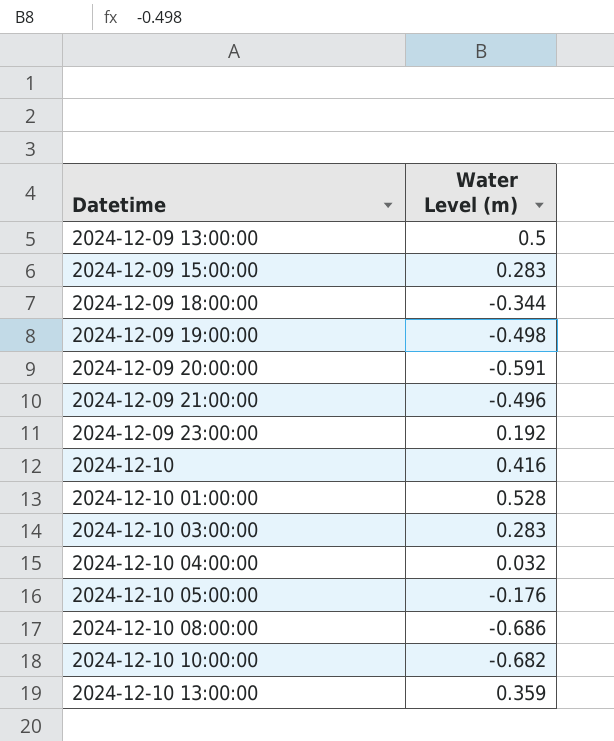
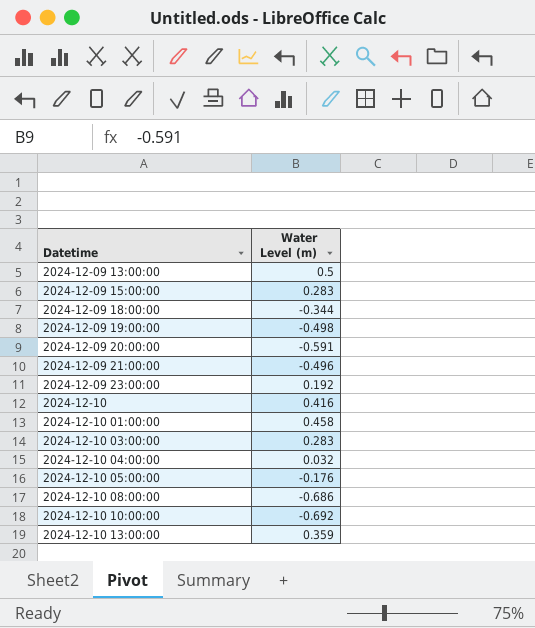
2024-12-10 01:00:00 | Water Level (m): 0.528 -> 0.458
2024-12-10 10:00:00 | Water Level (m): -0.682 -> -0.692

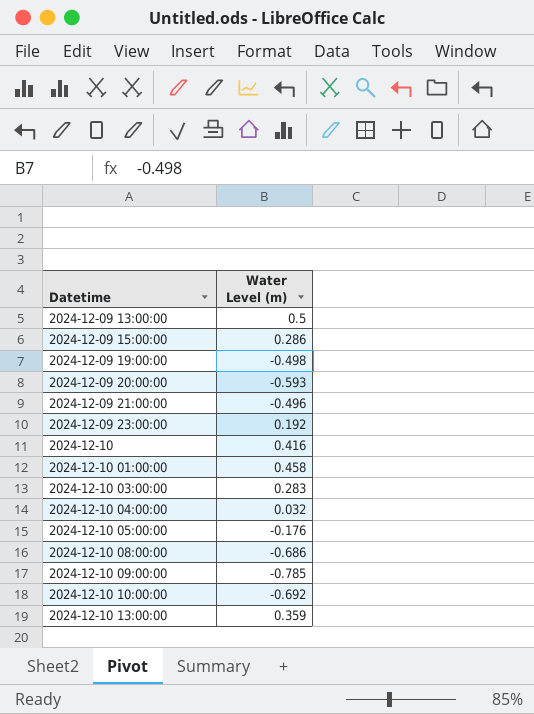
row 2024-12-09 18:00:00: -0.344 -> none
2024-12-09 15:00:00 | Water Level (m): 0.283 -> 0.286
2024-12-09 20:00:00 | Water Level (m): -0.591 -> -0.593
row 2024-12-10 09:00:00: none -> -0.785

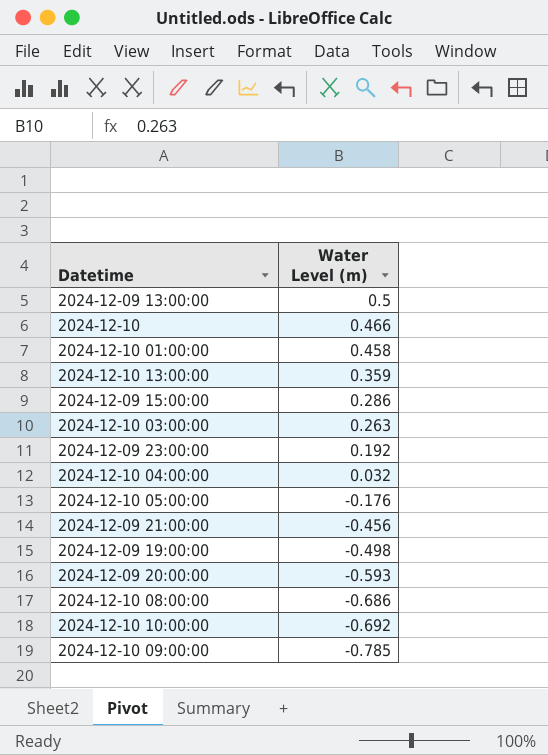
row order: Datetime ascending -> Water Level (m) descending
2024-12-10 | Water Level (m): 0.416 -> 0.466
2024-12-10 03:00:00 | Water Level (m): 0.283 -> 0.263
2024-12-09 21:00:00 | Water Level (m): -0.496 -> -0.456

